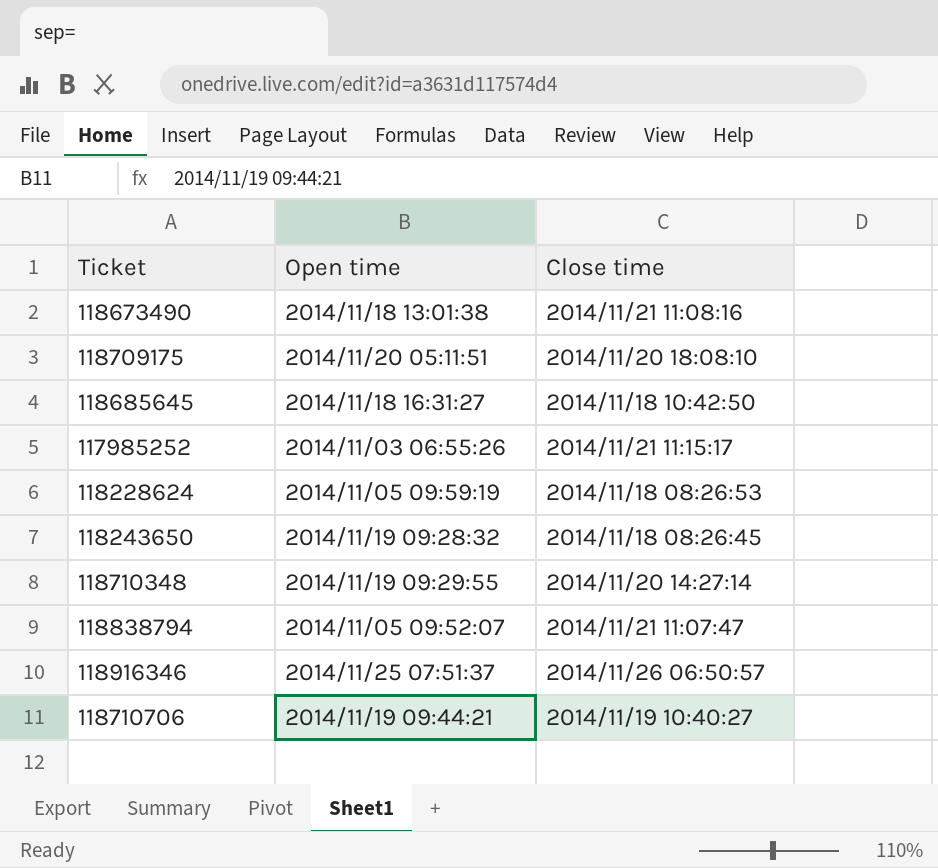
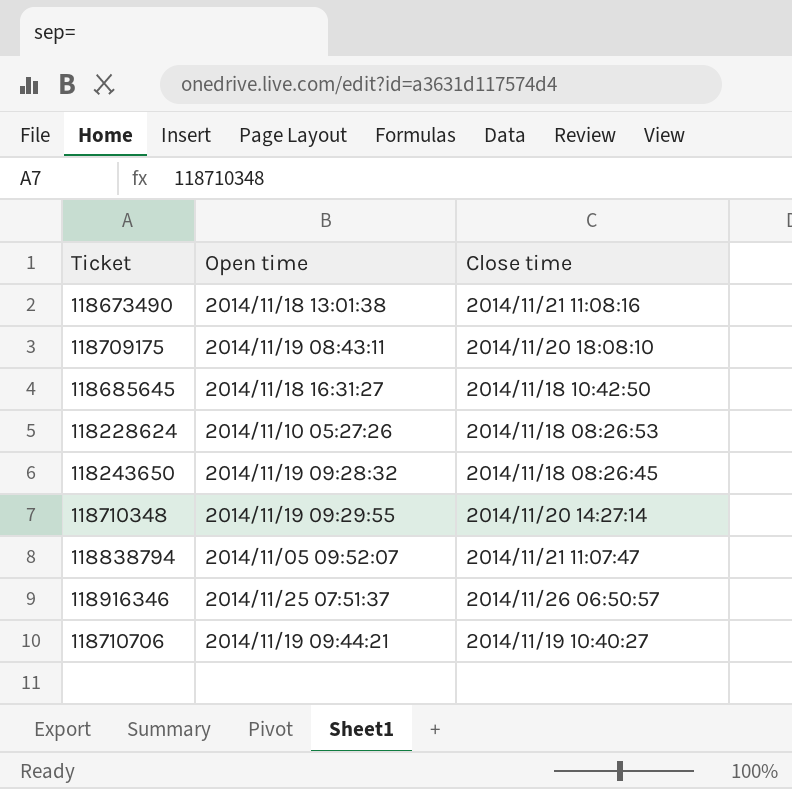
row 117985252: 2014/11/03 06:55:26 | 2014/11/21 11:15:17 -> none
118709175 | Open time: 2014/11/20 05:11:51 -> 2014/11/19 08:43:11
118228624 | Open time: 2014/11/05 09:59:19 -> 2014/11/10 05:27:26

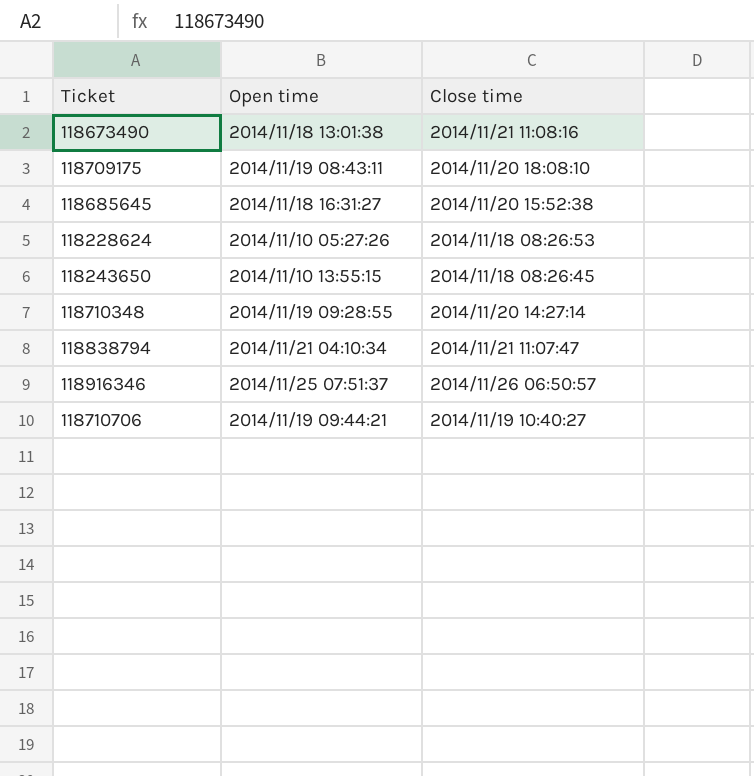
118685645 | Close time: 2014/11/18 10:42:50 -> 2014/11/20 15:52:38
118243650 | Open time: 2014/11/19 09:28:32 -> 2014/11/10 13:55:15
118710348 | Open time: 2014/11/19 09:29:55 -> 2014/11/19 09:28:55
118838794 | Open time: 2014/11/05 09:52:07 -> 2014/11/21 04:10:34

